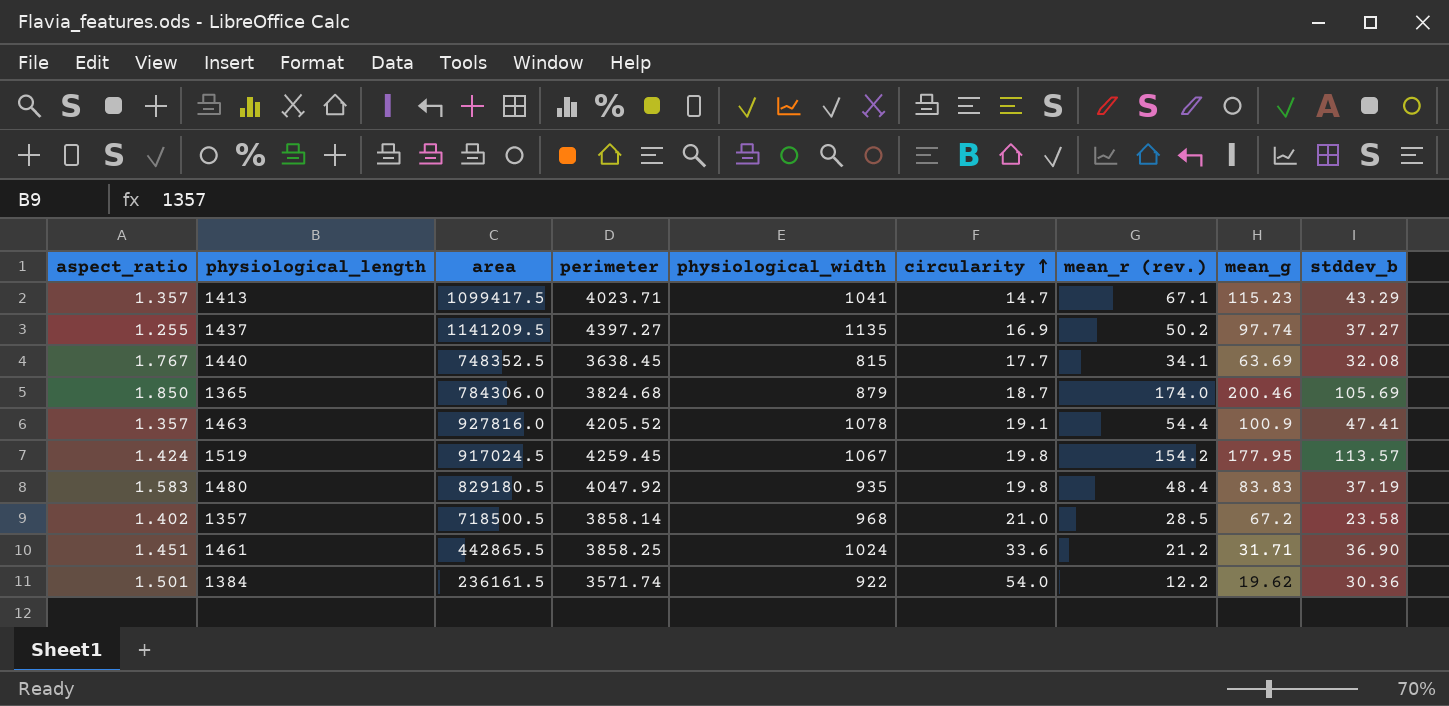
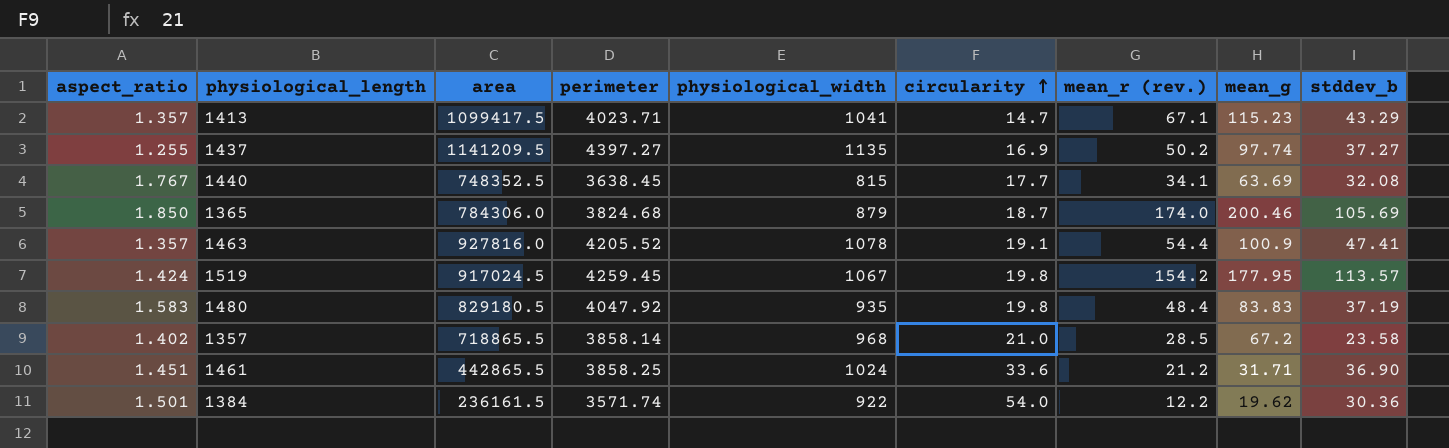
1357 | area: 718500.5 -> 718865.5

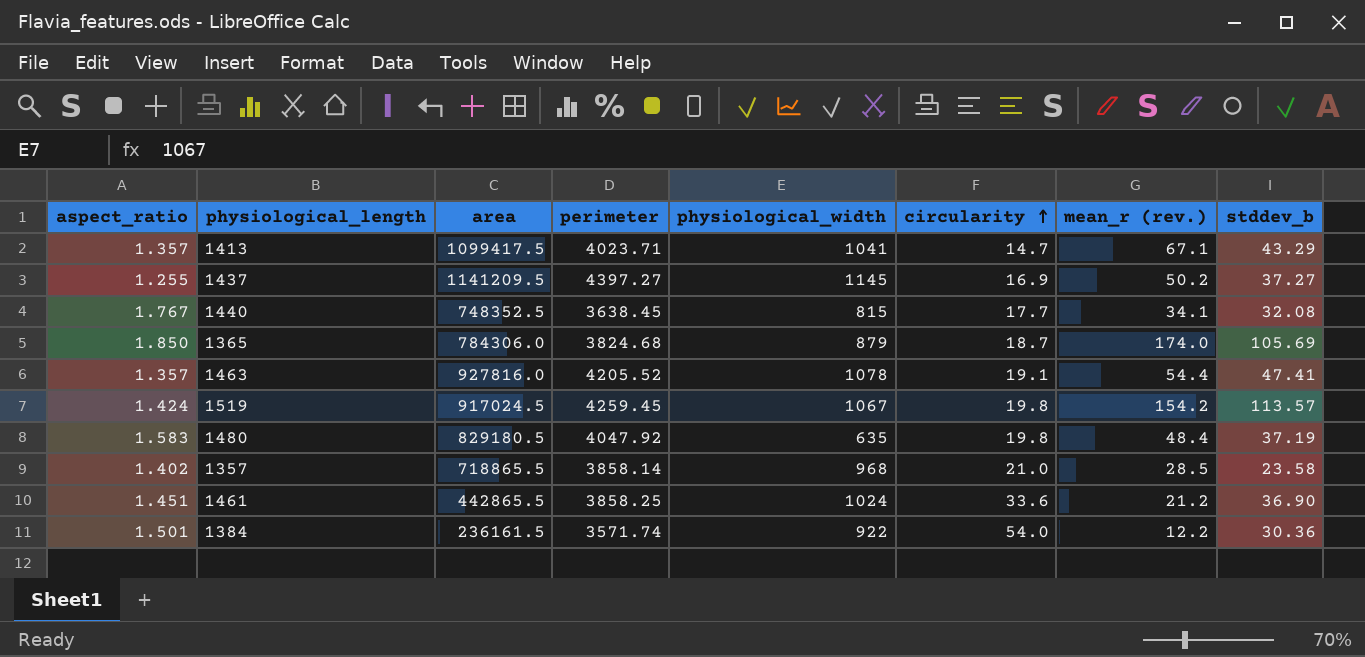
column mean_g | position: 8 -> none
1437 | physiological_width: 1135 -> 1145
1480 | physiological_width: 935 -> 635

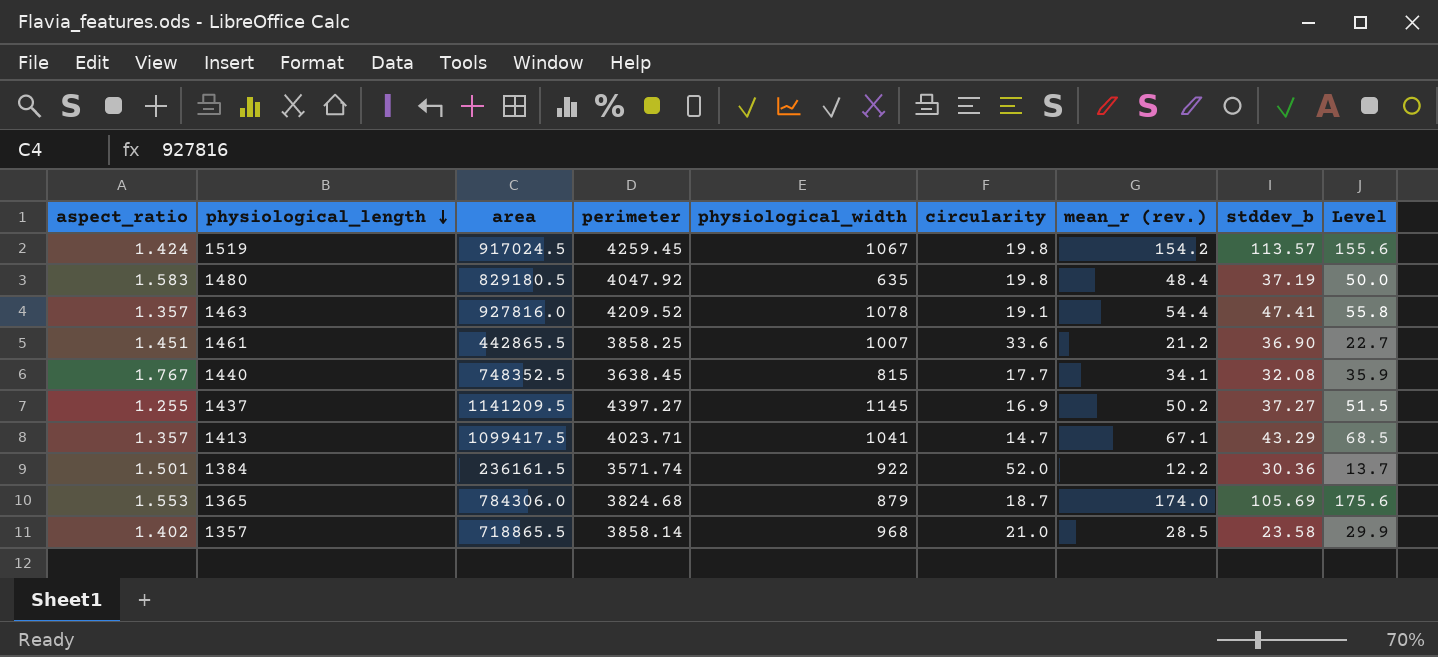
row order: circularity ascending -> physiological_length descending
column Level | formula: none -> [aspect_ratio] + [mean_r (rev.)]
1463 | perimeter: 4205.52 -> 4209.52
1461 | physiological_width: 1024 -> 1007
1384 | circularity: 54.0 -> 52.0
1365 | aspect_ratio: 1.850 -> 1.553

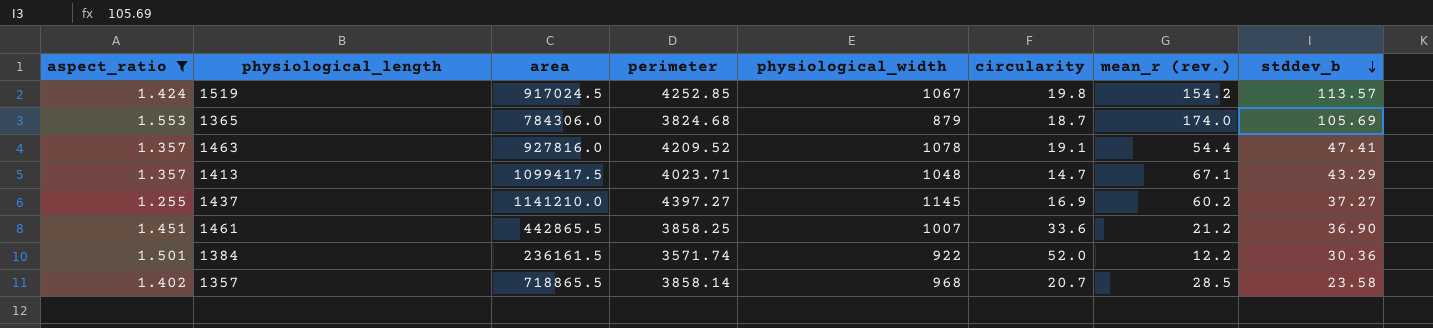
filter: none -> aspect_ratio <= 1.553
row order: physiological_length descending -> stddev_b descending
column Level | formula: [aspect_ratio] + [mean_r (rev.)] -> none
1519 | perimeter: 4259.45 -> 4252.85
1413 | physiological_width: 1041 -> 1048
1437 | area: 1141209.5 -> 1141210.0
1437 | mean_r (rev.): 50.2 -> 60.2
1357 | circularity: 21.0 -> 20.7

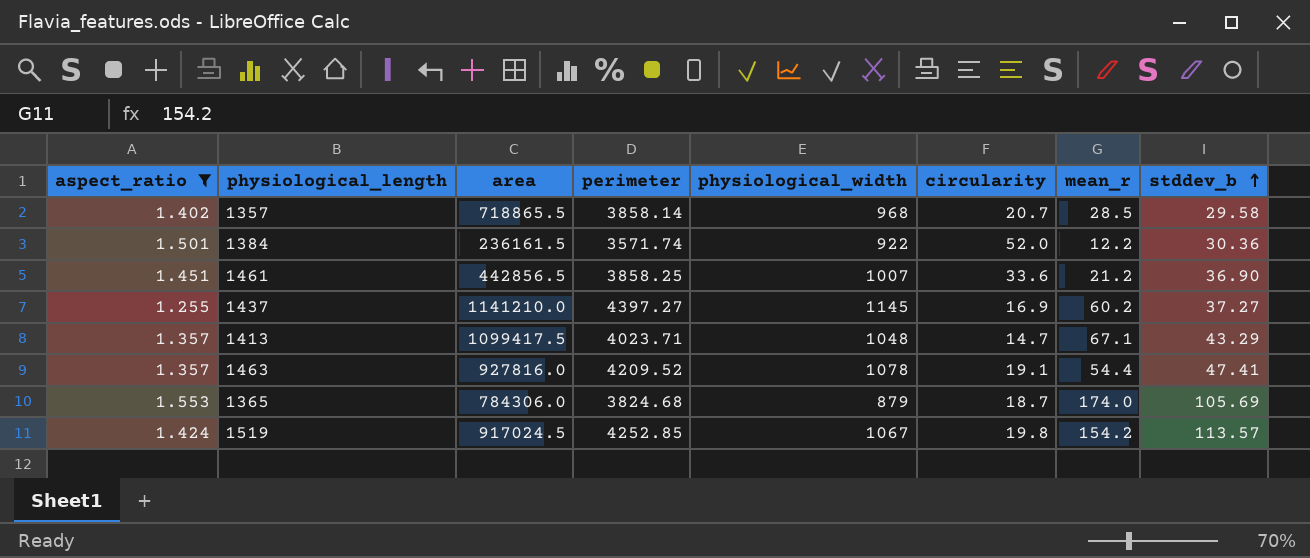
row order: stddev_b descending -> stddev_b ascending
column name: mean_r (rev.) -> mean_r
1357 | stddev_b: 23.58 -> 29.58
1461 | area: 442865.5 -> 442856.5

